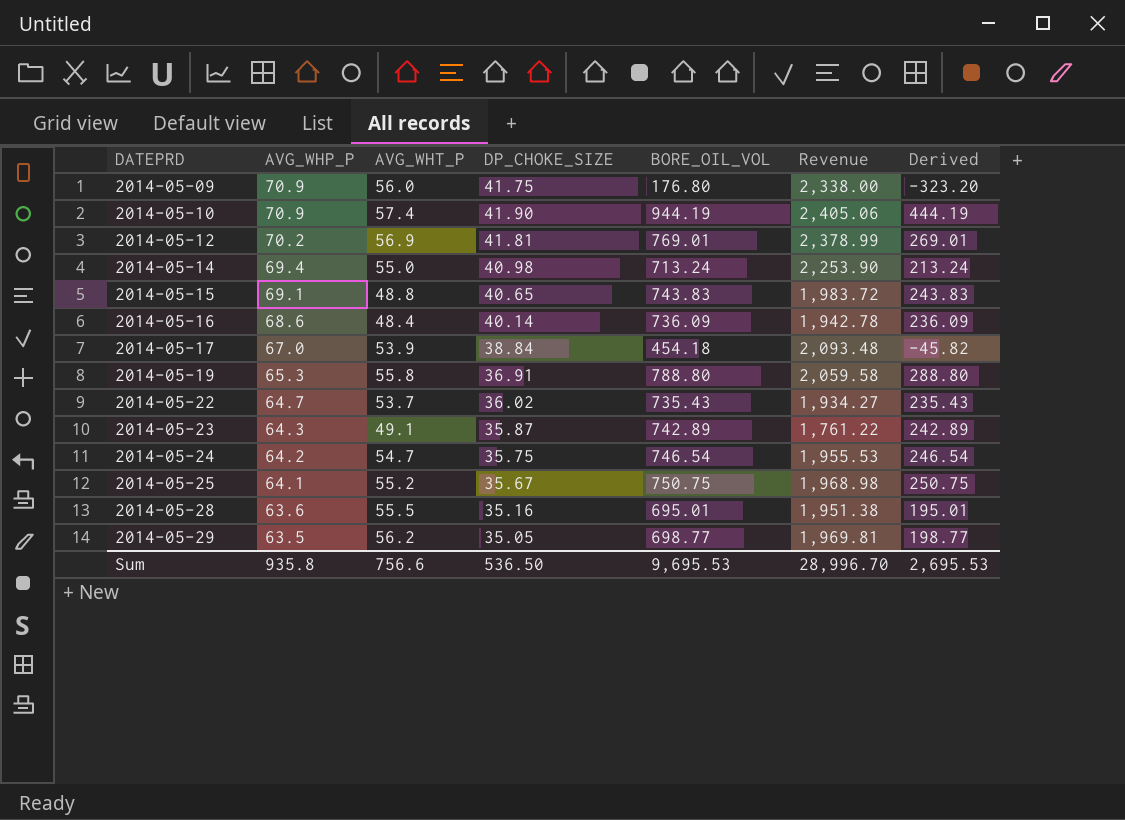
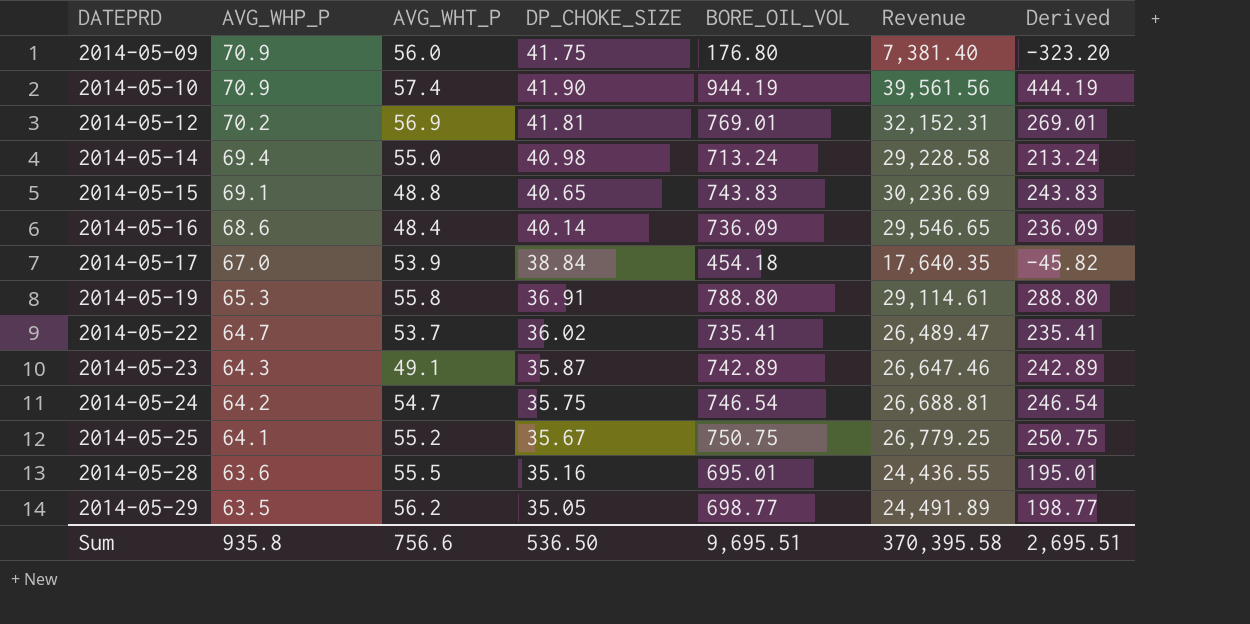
column Revenue | formula: [AVG_WHT_P] * [DP_CHOKE_SIZE] -> [DP_CHOKE_SIZE] * [BORE_OIL_VOL]
2014-05-22 | BORE_OIL_VOL: 735.43 -> 735.41
2014-05-22 | Derived: 235.43 -> 235.41
Sum | BORE_OIL_VOL: 9,695.53 -> 9,695.51
Sum | Revenue: 28,996.70 -> 370,395.58
Sum | Derived: 2,695.53 -> 2,695.51

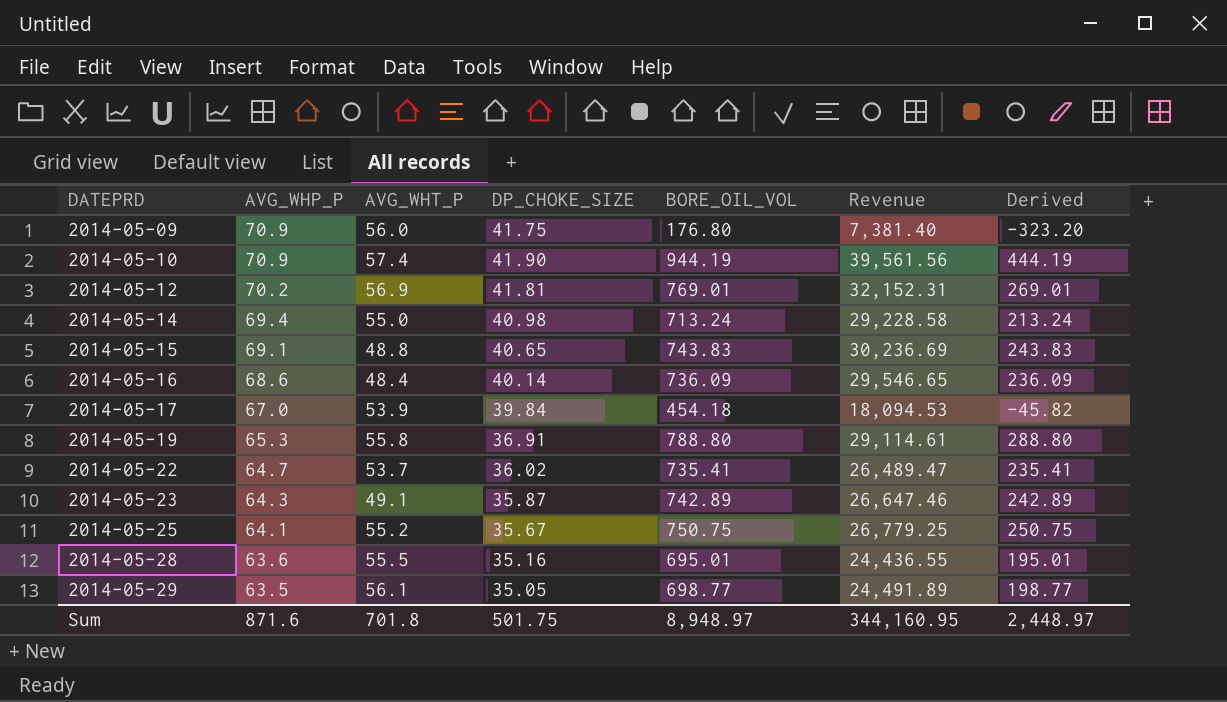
row 2014-05-24: 64.2 | 54.7 | 35.75 | 746.54 | 26,688.81 | 246.54 -> none
2014-05-17 | DP_CHOKE_SIZE: 38.84 -> 39.84
2014-05-17 | Revenue: 17,640.35 -> 18,094.53
2014-05-29 | AVG_WHT_P: 56.2 -> 56.1
Sum | AVG_WHP_P: 935.8 -> 871.6
Sum | AVG_WHT_P: 756.6 -> 701.8
Sum | DP_CHOKE_SIZE: 536.50 -> 501.75
Sum | BORE_OIL_VOL: 9,695.51 -> 8,948.97
Sum | Revenue: 370,395.58 -> 344,160.95
Sum | Derived: 2,695.51 -> 2,448.97

